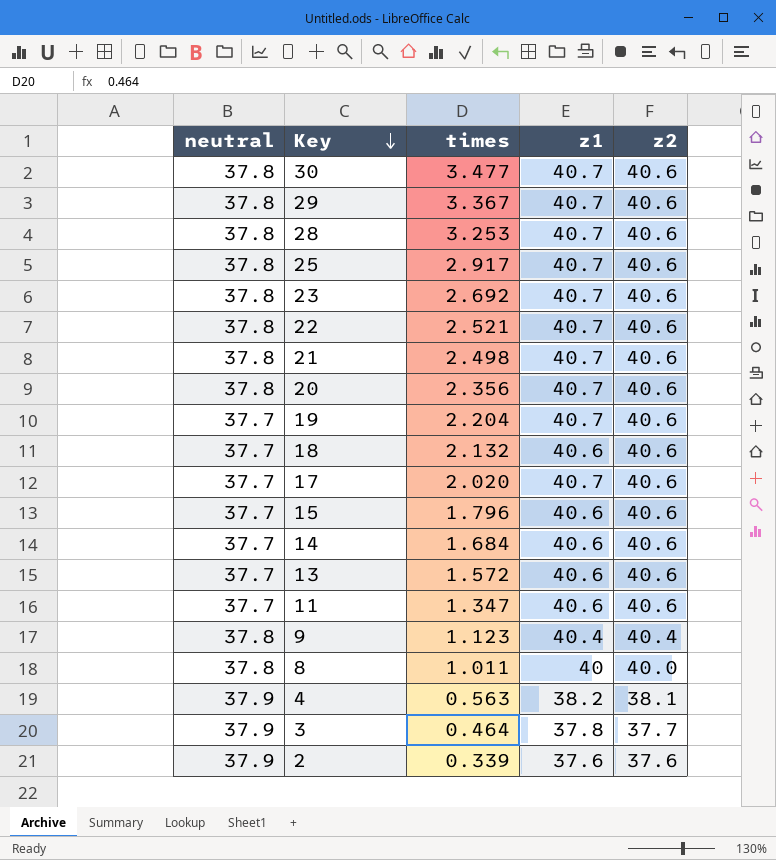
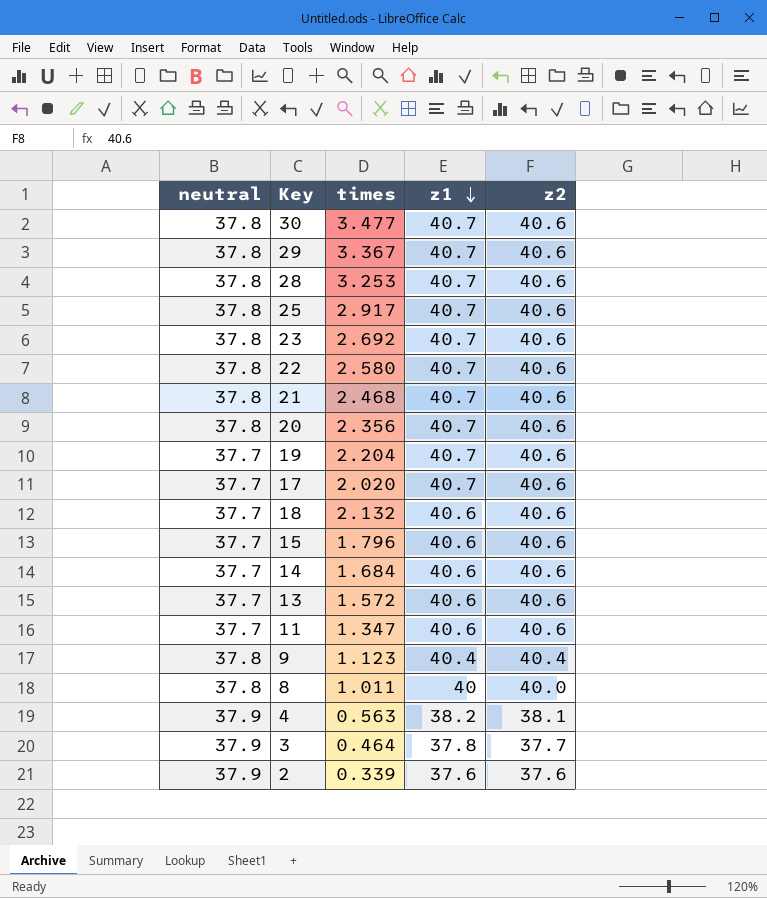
row order: Key descending -> z1 descending
22 | times: 2.521 -> 2.580
21 | times: 2.498 -> 2.468

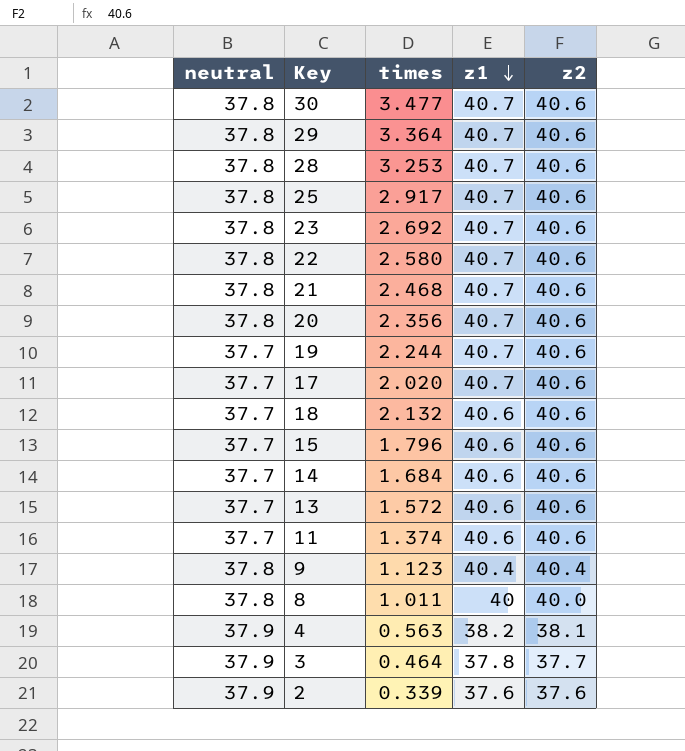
29 | times: 3.367 -> 3.364
19 | times: 2.204 -> 2.244
11 | times: 1.347 -> 1.374

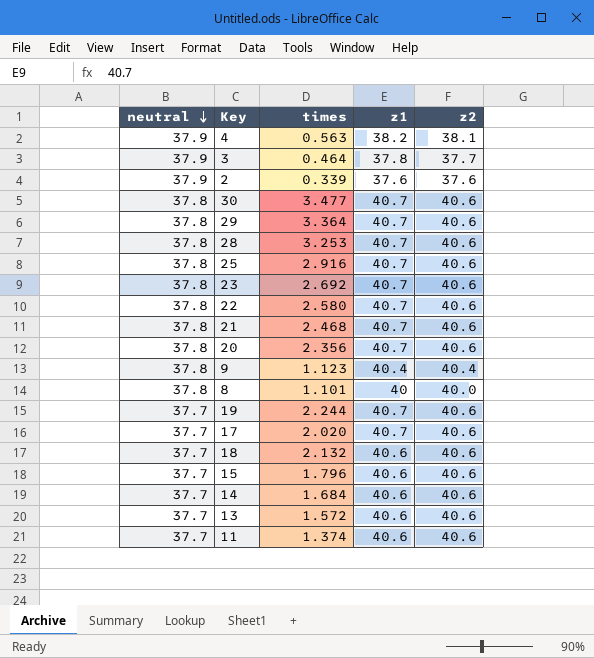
row order: z1 descending -> neutral descending
25 | times: 2.917 -> 2.916
8 | times: 1.011 -> 1.101

